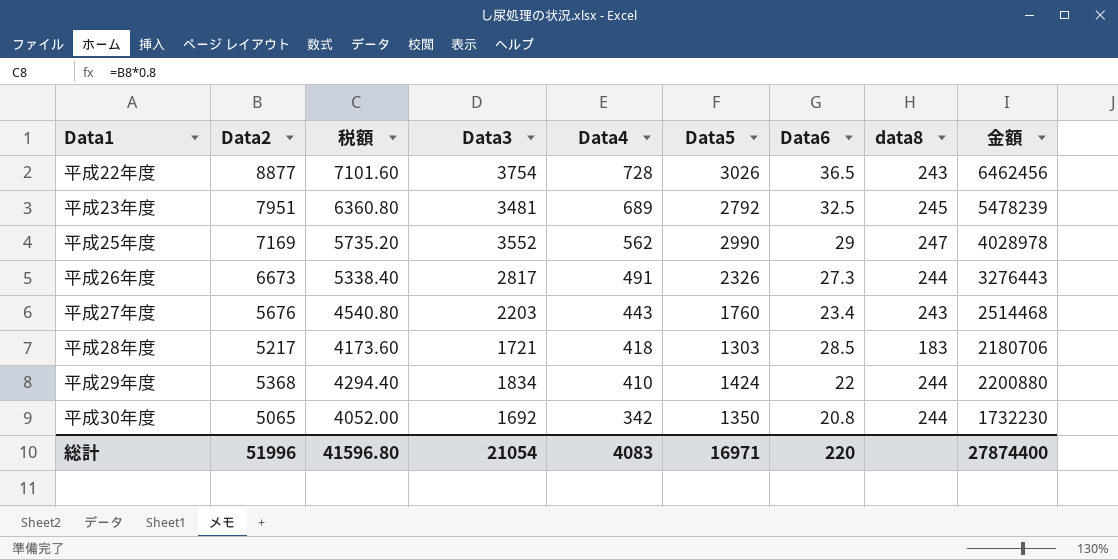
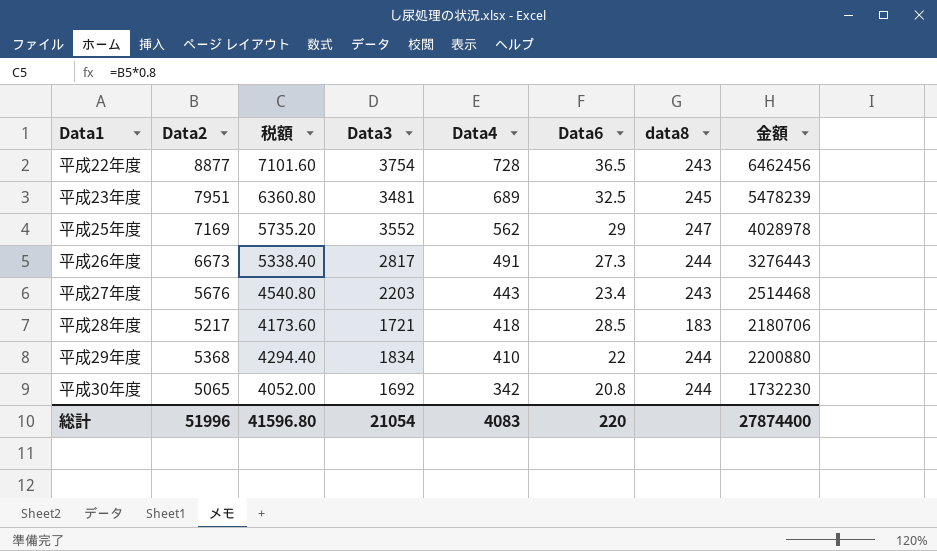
column Data5 | formula: [Data3] - [Data4] -> none

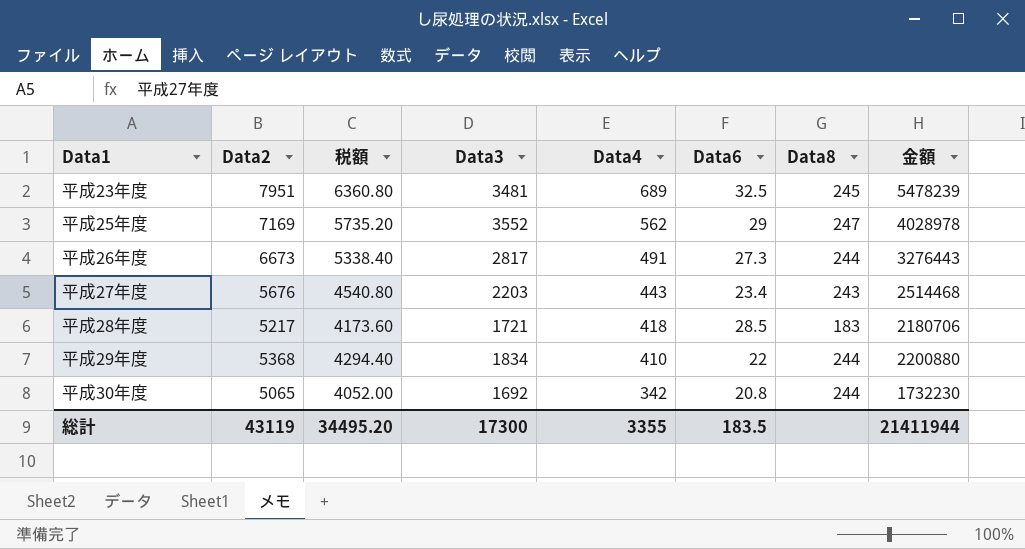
column name: data8 -> Data8
row 平成22年度: 8877 | 7101.60 | 3754 | 728 | 36.5 | 243 | 6462456 -> none
総計 | Data2: 51996 -> 43119
総計 | 税額: 41596.80 -> 34495.20
総計 | Data3: 21054 -> 17300
総計 | Data4: 4083 -> 3355
総計 | Data6: 220 -> 183.5
総計 | 金額: 27874400 -> 21411944

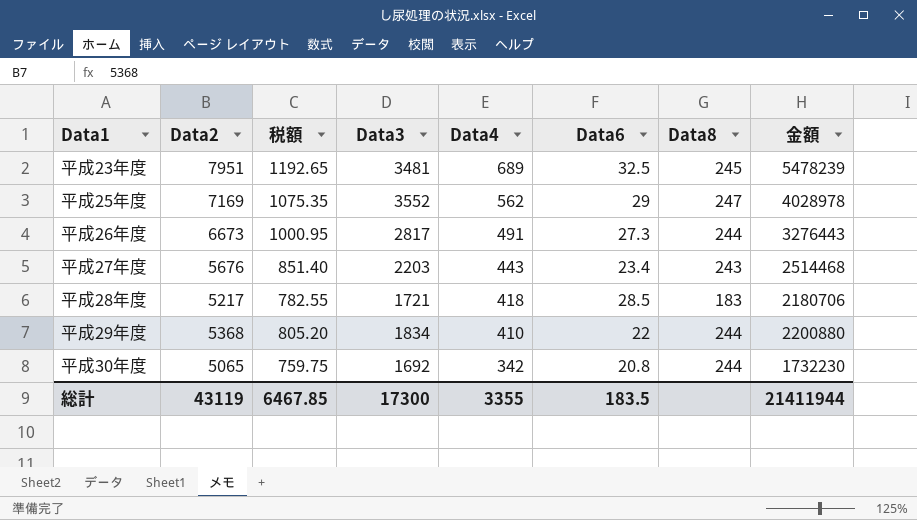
column 税額 | formula: [Data2] * 0.8 -> [Data2] * 0.15
総計 | 税額: 34495.20 -> 6467.85

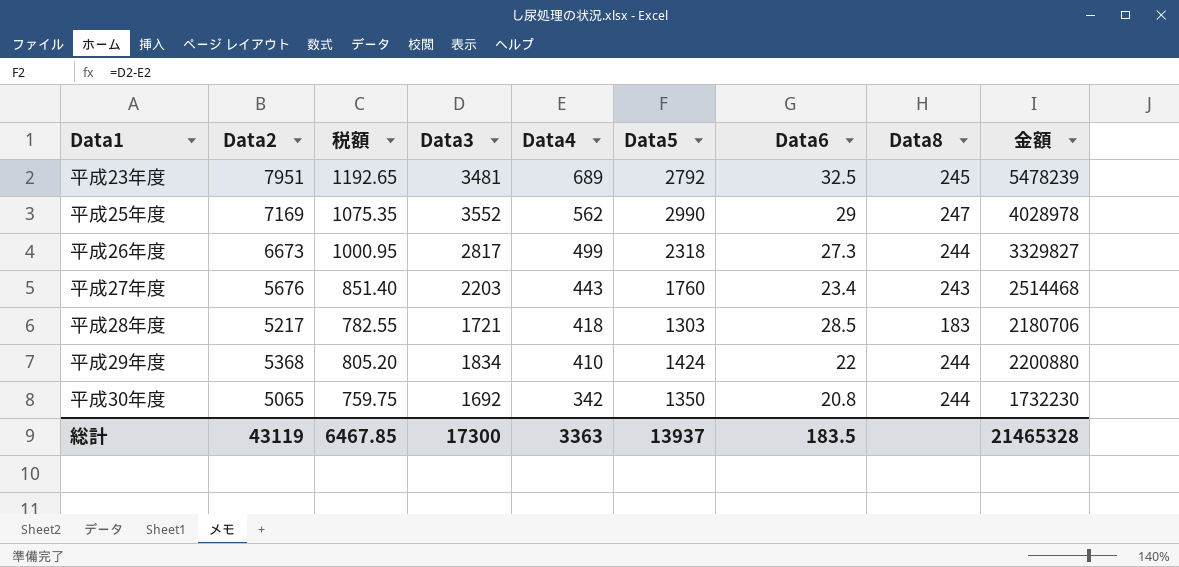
column Data5 | formula: none -> [Data3] - [Data4]
平成26年度 | Data4: 491 -> 499
平成26年度 | 金額: 3276443 -> 3329827
総計 | Data4: 3355 -> 3363
総計 | 金額: 21411944 -> 21465328

